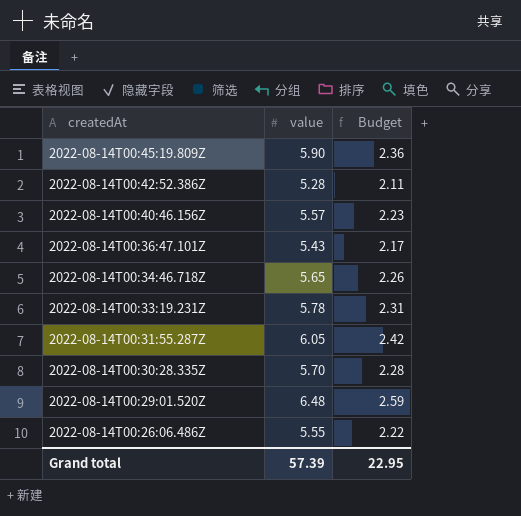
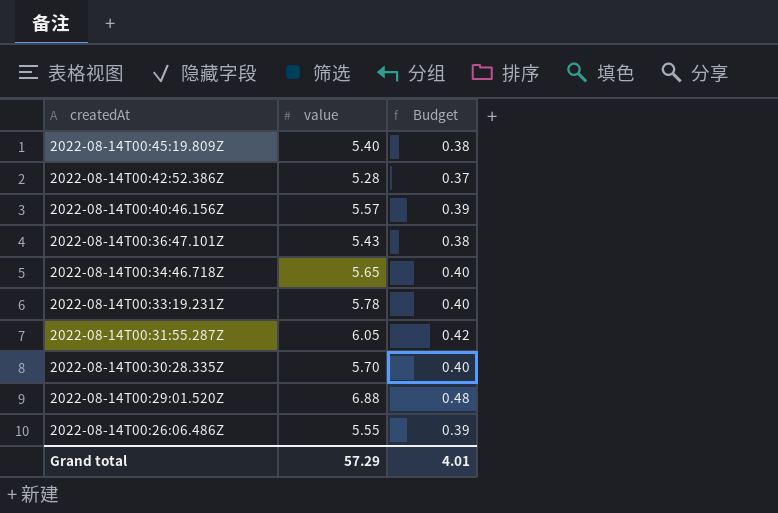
column Budget | formula: [value] * 0.4 -> [value] * 0.07
2022-08-14T00:45:19.809Z | value: 5.90 -> 5.40
2022-08-14T00:29:01.520Z | value: 6.48 -> 6.88
Grand total | value: 57.39 -> 57.29
Grand total | Budget: 22.95 -> 4.01

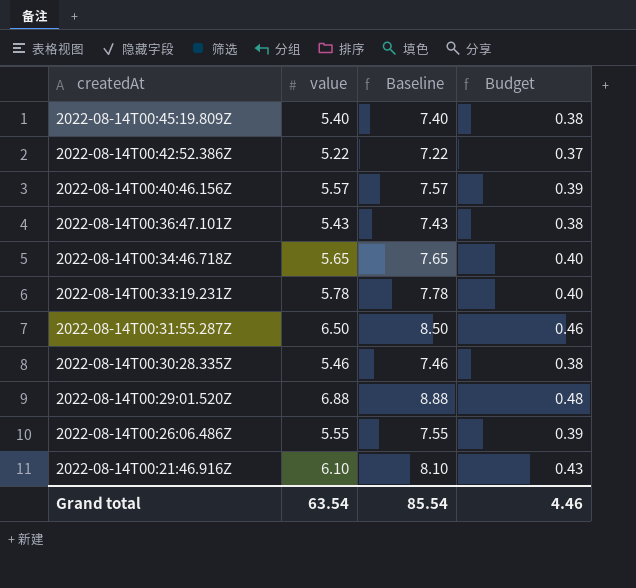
column Baseline | formula: none -> [value] + 2
2022-08-14T00:42:52.386Z | value: 5.28 -> 5.22
2022-08-14T00:31:55.287Z | value: 6.05 -> 6.50
2022-08-14T00:31:55.287Z | Budget: 0.42 -> 0.46
2022-08-14T00:30:28.335Z | value: 5.70 -> 5.46
2022-08-14T00:30:28.335Z | Budget: 0.40 -> 0.38
row 2022-08-14T00:21:46.916Z: none -> 6.10 | 8.10 | 0.43
Grand total | value: 57.29 -> 63.54
Grand total | Budget: 4.01 -> 4.46

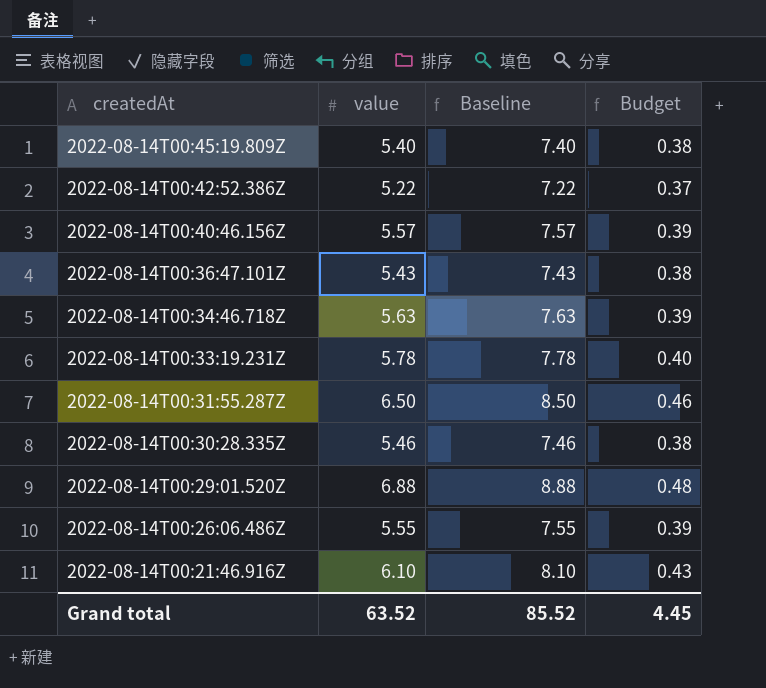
2022-08-14T00:34:46.718Z | value: 5.65 -> 5.63
2022-08-14T00:34:46.718Z | Baseline: 7.65 -> 7.63
2022-08-14T00:34:46.718Z | Budget: 0.40 -> 0.39
Grand total | value: 63.54 -> 63.52
Grand total | Baseline: 85.54 -> 85.52
Grand total | Budget: 4.46 -> 4.45

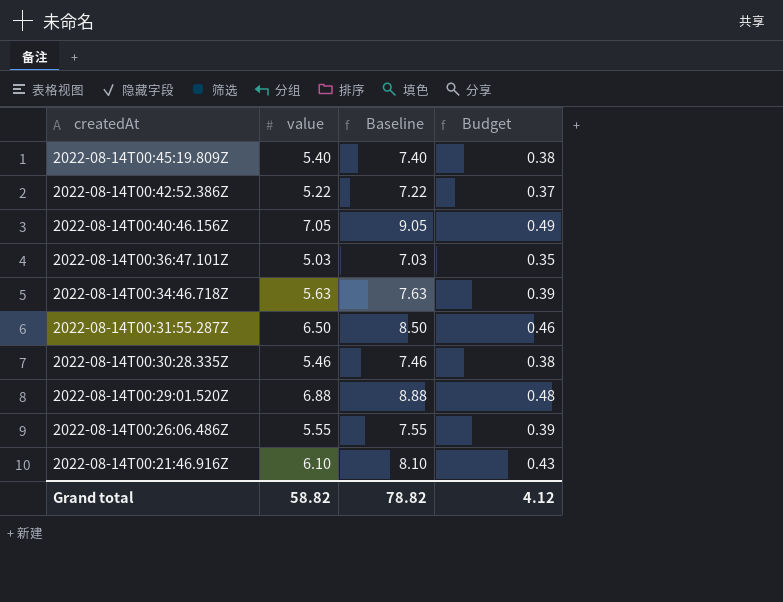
row 2022-08-14T00:33:19.231Z: 5.78 | 7.78 | 0.40 -> none
2022-08-14T00:40:46.156Z | value: 5.57 -> 7.05
2022-08-14T00:40:46.156Z | Baseline: 7.57 -> 9.05
2022-08-14T00:40:46.156Z | Budget: 0.39 -> 0.49
2022-08-14T00:36:47.101Z | value: 5.43 -> 5.03
2022-08-14T00:36:47.101Z | Baseline: 7.43 -> 7.03
2022-08-14T00:36:47.101Z | Budget: 0.38 -> 0.35
Grand total | value: 63.52 -> 58.82
Grand total | Baseline: 85.52 -> 78.82
Grand total | Budget: 4.45 -> 4.12

